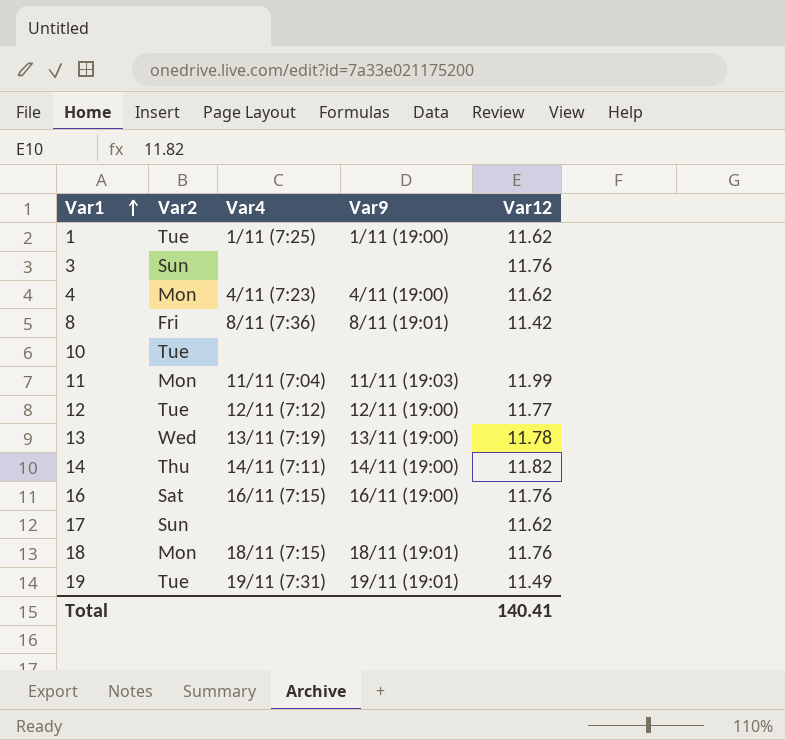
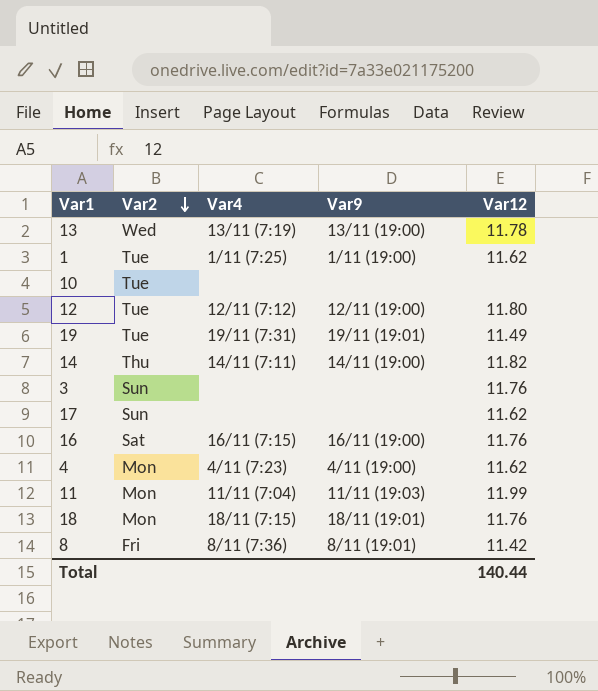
row order: Var1 ascending -> Var2 descending
12 | Var12: 11.77 -> 11.80
Total | Var12: 140.41 -> 140.44

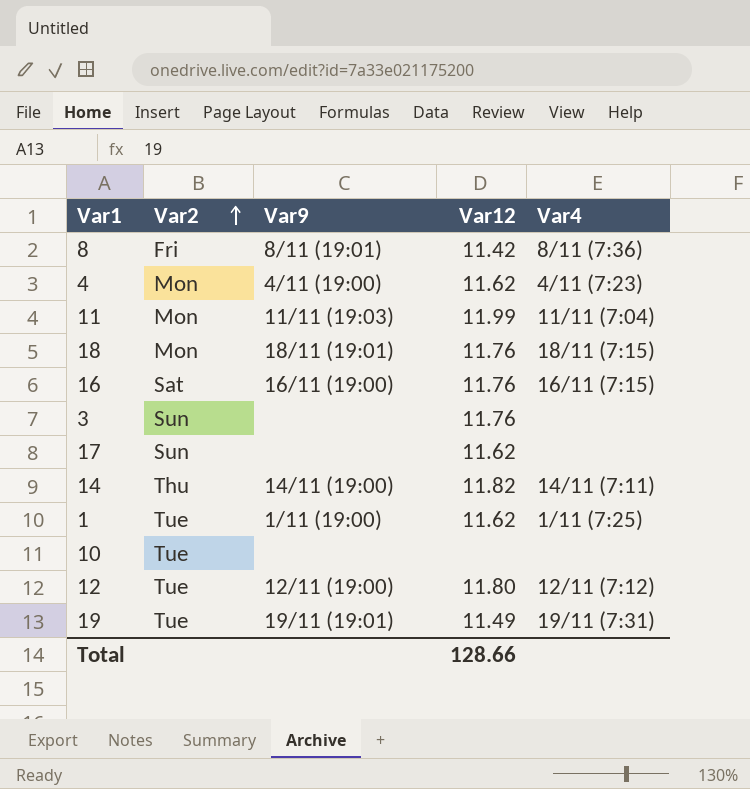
row order: Var2 descending -> Var2 ascending
column Var4 | position: 3 -> 5
row 13: Wed | 13/11 (7:19) | 13/11 (19:00) | 11.78 -> none
Total | Var12: 140.44 -> 128.66

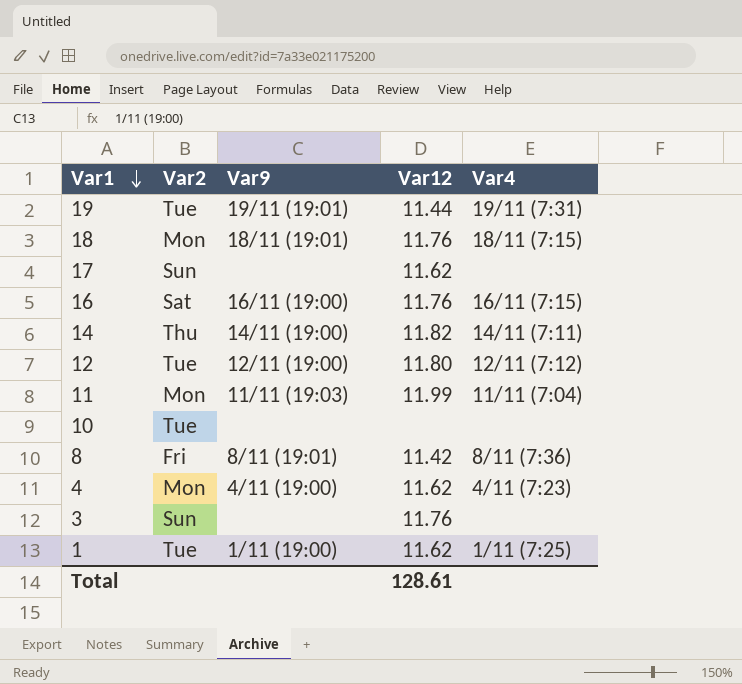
row order: Var2 ascending -> Var1 descending
19 | Var12: 11.49 -> 11.44
Total | Var12: 128.66 -> 128.61

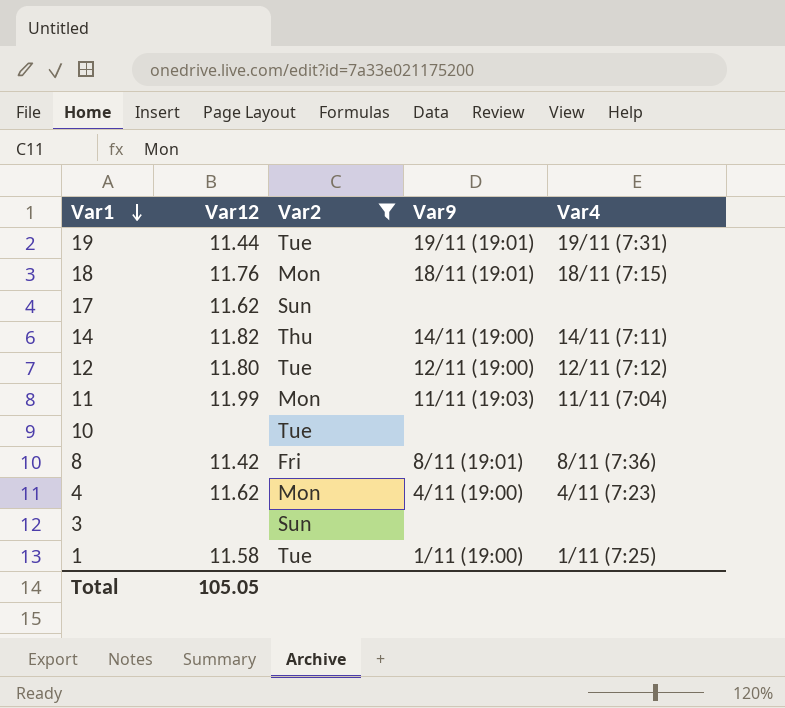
filter: none -> Var2 != Sat
column Var12 | position: 4 -> 2
3 | Var12: 11.76 -> none
1 | Var12: 11.62 -> 11.58
Total | Var12: 128.61 -> 105.05

